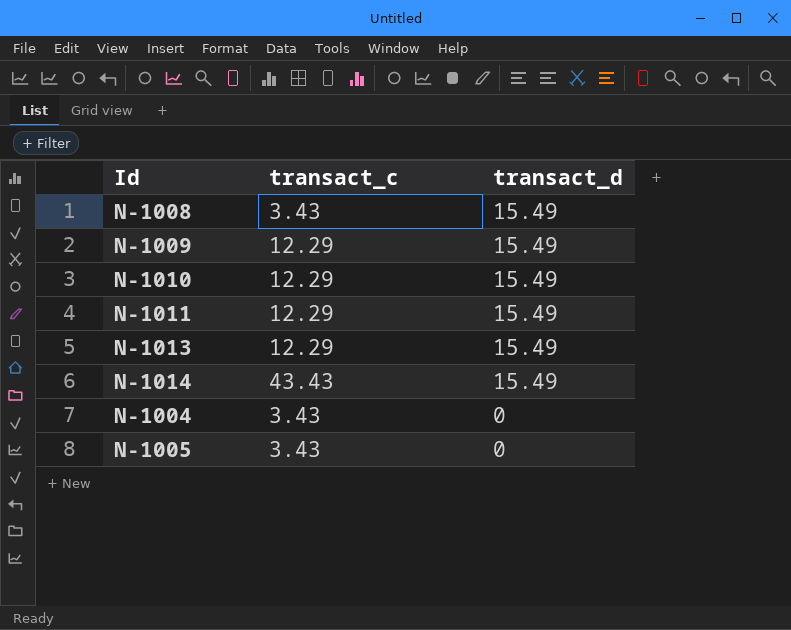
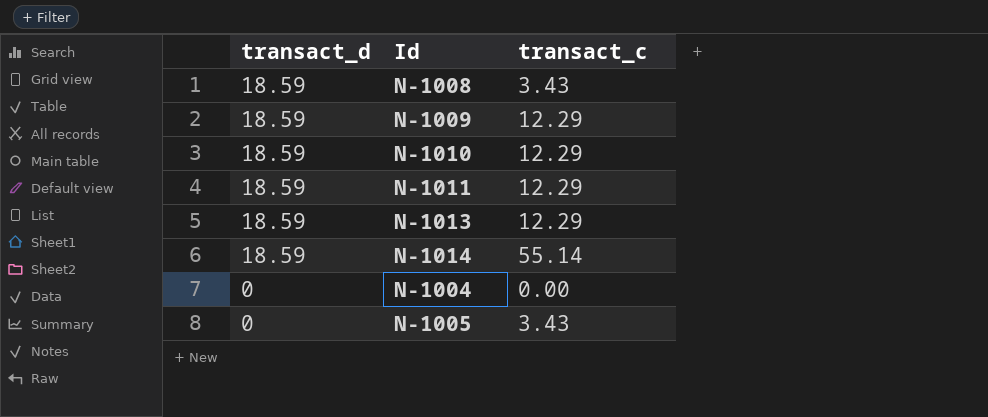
column transact_d | position: 3 -> 1
N-1008 | transact_d: 15.49 -> 18.59
N-1009 | transact_d: 15.49 -> 18.59
N-1010 | transact_d: 15.49 -> 18.59
N-1011 | transact_d: 15.49 -> 18.59
N-1013 | transact_d: 15.49 -> 18.59
N-1014 | transact_d: 15.49 -> 18.59
N-1014 | transact_c: 43.43 -> 55.14
N-1004 | transact_c: 3.43 -> 0.00

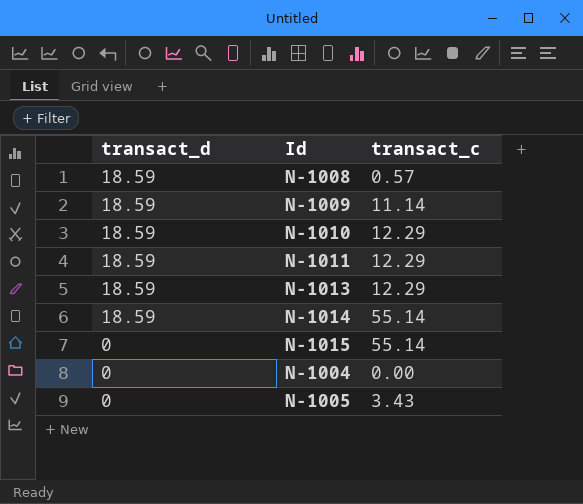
N-1008 | transact_c: 3.43 -> 0.57
N-1009 | transact_c: 12.29 -> 11.14
row N-1015: none -> 0 | 55.14

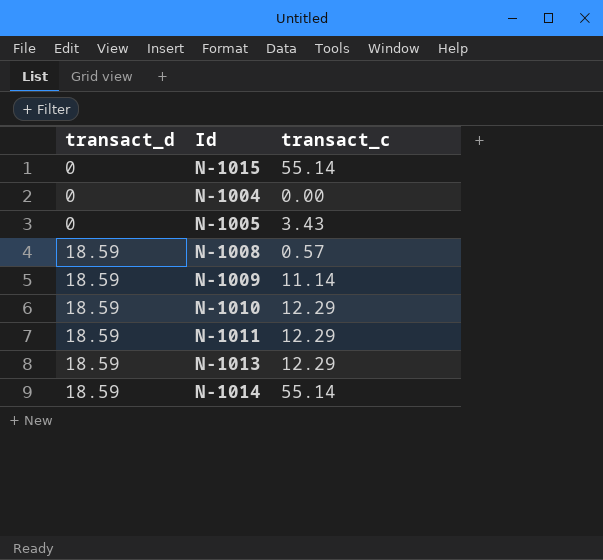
row order: transact_d descending -> transact_d ascending

